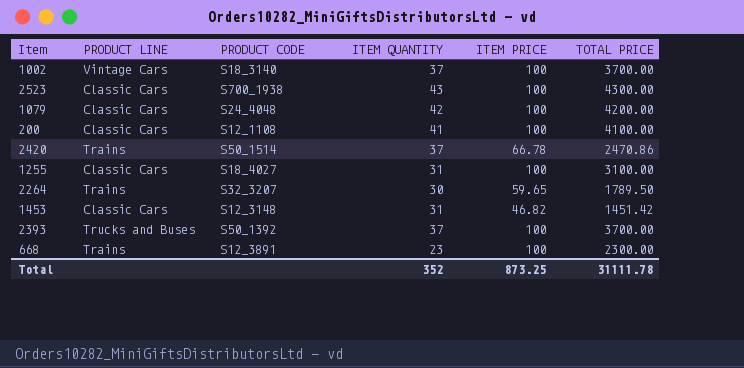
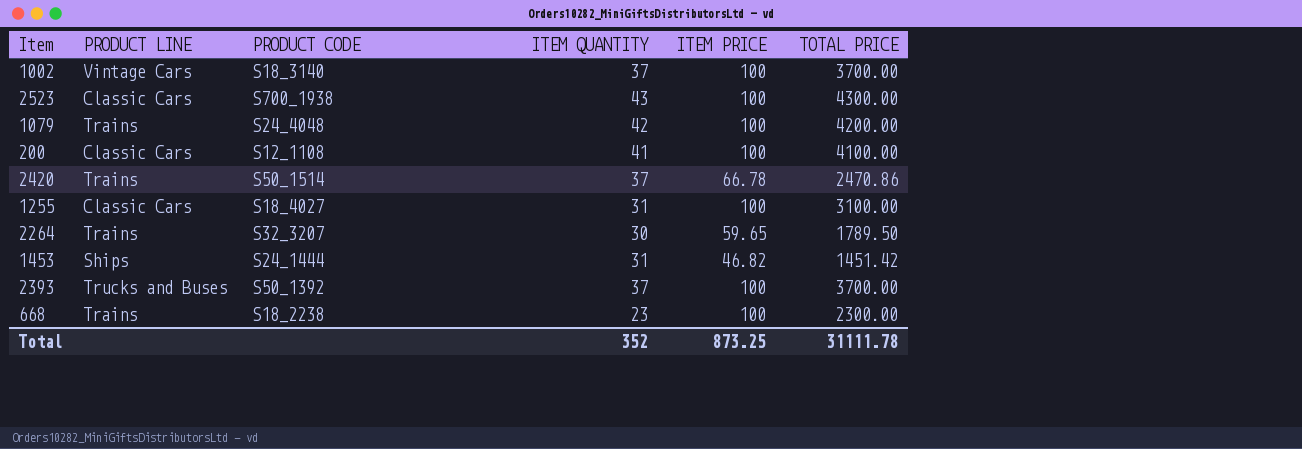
1079 | PRODUCT LINE: Classic Cars -> Trains
1453 | PRODUCT LINE: Classic Cars -> Ships
1453 | PRODUCT CODE: S12_3148 -> S24_1444
668 | PRODUCT CODE: S12_3891 -> S18_2238

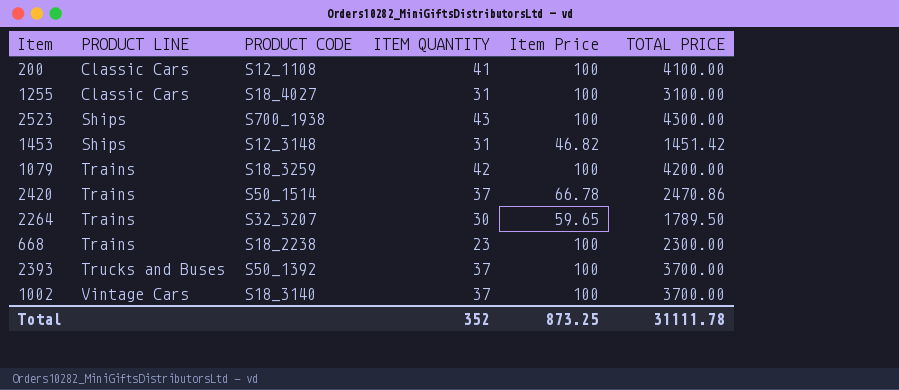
row order: none -> PRODUCT LINE ascending
column name: ITEM PRICE -> Item Price
2523 | PRODUCT LINE: Classic Cars -> Ships
1453 | PRODUCT CODE: S24_1444 -> S12_3148
1079 | PRODUCT CODE: S24_4048 -> S18_3259

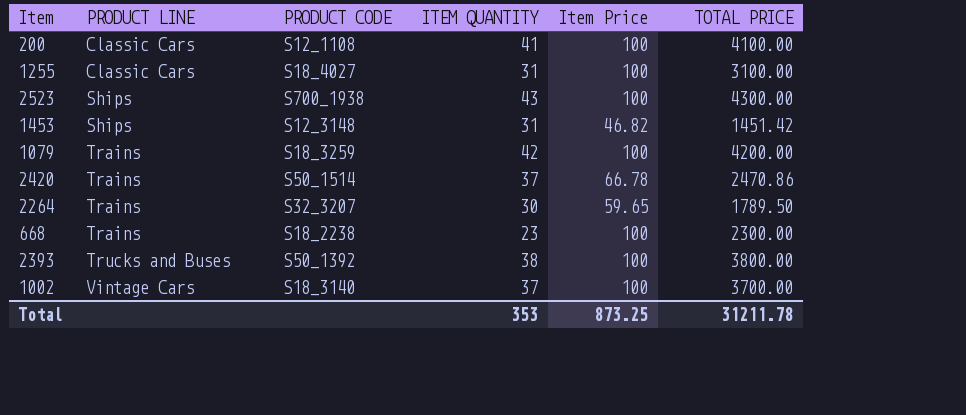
2393 | ITEM QUANTITY: 37 -> 38
2393 | TOTAL PRICE: 3700.00 -> 3800.00
Total | ITEM QUANTITY: 352 -> 353
Total | TOTAL PRICE: 31111.78 -> 31211.78

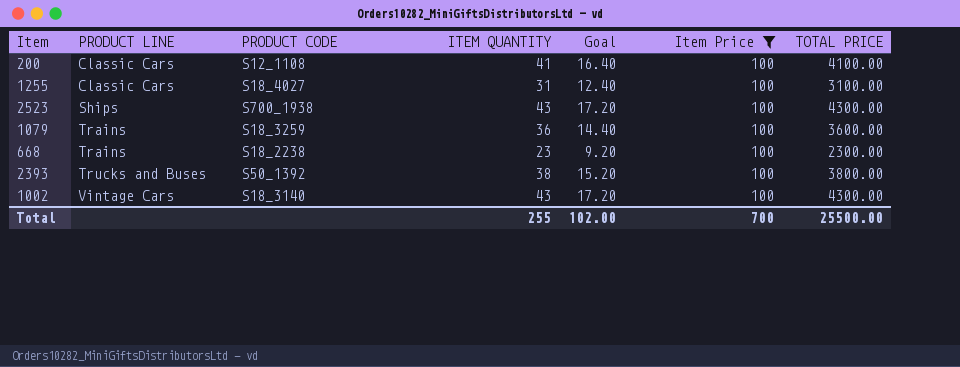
filter: none -> Item Price = 100
column Goal | formula: none -> [ITEM QUANTITY] * 0.4
1079 | ITEM QUANTITY: 42 -> 36
1079 | TOTAL PRICE: 4200.00 -> 3600.00
1002 | ITEM QUANTITY: 37 -> 43
1002 | TOTAL PRICE: 3700.00 -> 4300.00
Total | ITEM QUANTITY: 353 -> 255
Total | Item Price: 873.25 -> 700
Total | TOTAL PRICE: 31211.78 -> 25500.00

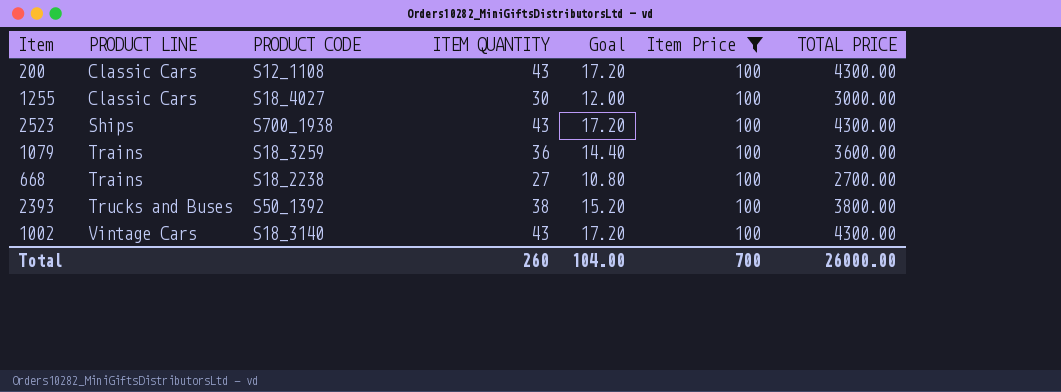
200 | ITEM QUANTITY: 41 -> 43
200 | Goal: 16.40 -> 17.20
200 | TOTAL PRICE: 4100.00 -> 4300.00
1255 | ITEM QUANTITY: 31 -> 30
1255 | Goal: 12.40 -> 12.00
1255 | TOTAL PRICE: 3100.00 -> 3000.00
668 | ITEM QUANTITY: 23 -> 27
668 | Goal: 9.20 -> 10.80
668 | TOTAL PRICE: 2300.00 -> 2700.00
Total | ITEM QUANTITY: 255 -> 260
Total | Goal: 102.00 -> 104.00
Total | TOTAL PRICE: 25500.00 -> 26000.00

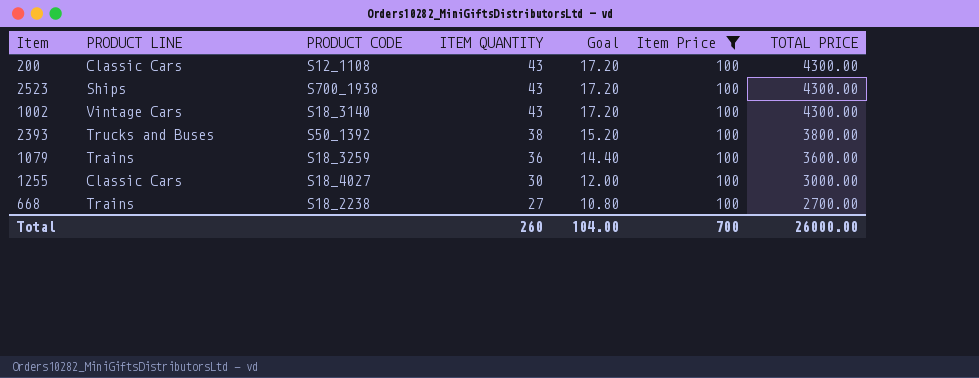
row order: PRODUCT LINE ascending -> ITEM QUANTITY descending

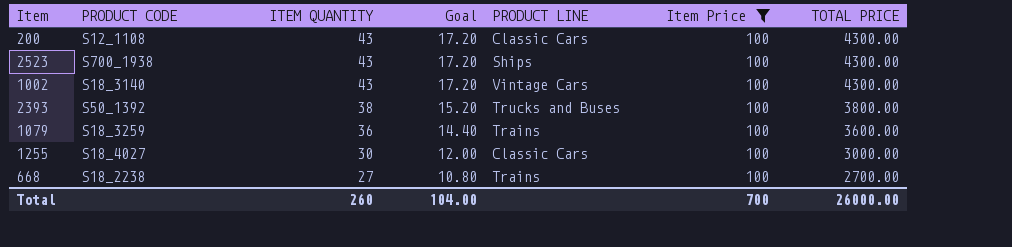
column PRODUCT LINE | position: 2 -> 5

